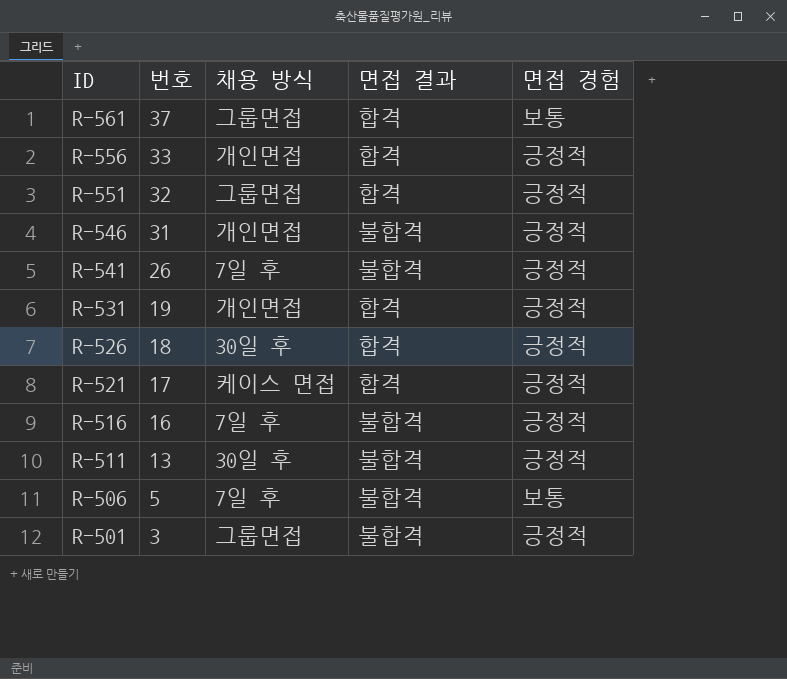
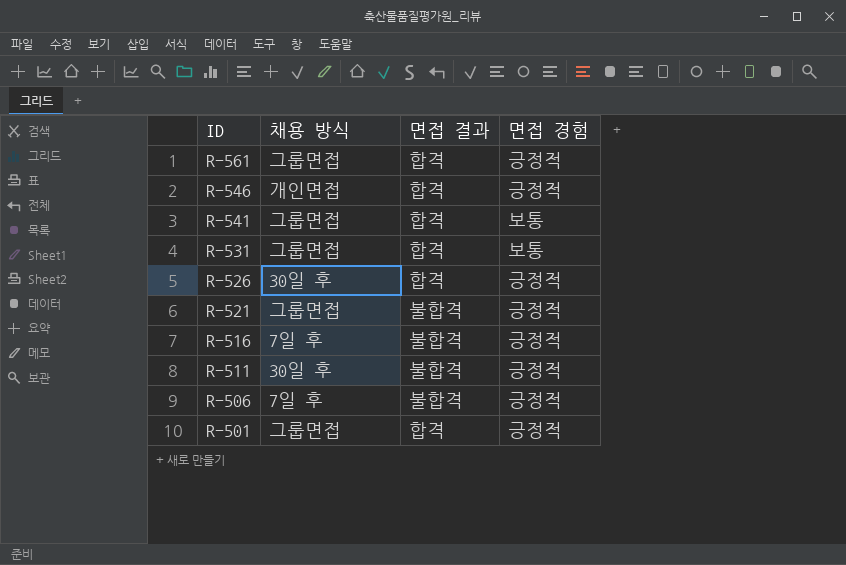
column 번호 | position: 2 -> none
row R-556: 33 | 개인면접 | 합격 | 긍정적 -> none
row R-551: 32 | 그룹면접 | 합격 | 긍정적 -> none
R-561 | 면접 경험: 보통 -> 긍정적
R-546 | 면접 결과: 불합격 -> 합격
R-541 | 채용 방식: 7일 후 -> 그룹면접
R-541 | 면접 결과: 불합격 -> 합격
R-541 | 면접 경험: 긍정적 -> 보통
R-531 | 채용 방식: 개인면접 -> 그룹면접
R-531 | 면접 경험: 긍정적 -> 보통
R-521 | 채용 방식: 케이스 면접 -> 그룹면접
R-521 | 면접 결과: 합격 -> 불합격
R-506 | 면접 경험: 보통 -> 긍정적
R-501 | 면접 결과: 불합격 -> 합격

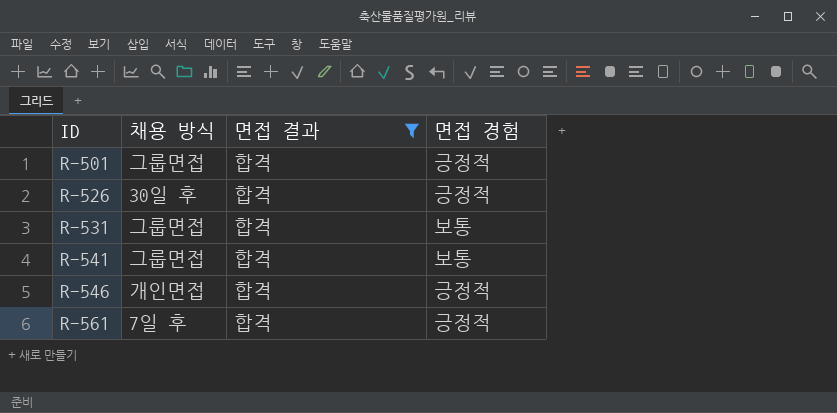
filter: none -> 면접 결과 = 합격
row order: ID descending -> ID ascending
R-561 | 채용 방식: 그룹면접 -> 7일 후

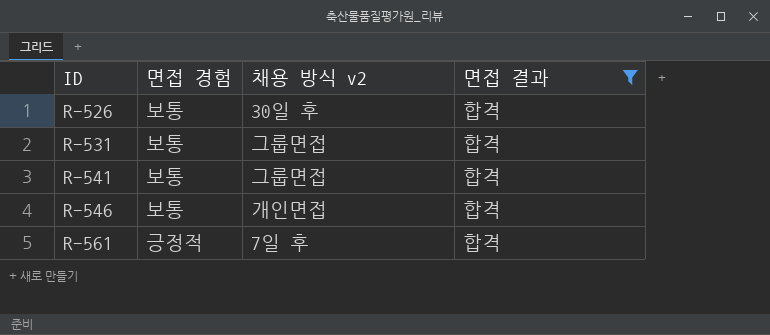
column 면접 경험 | position: 4 -> 2
column name: 채용 방식 -> 채용 방식 v2
row R-501: 그룹면접 | 합격 | 긍정적 -> none
R-526 | 면접 경험: 긍정적 -> 보통
R-546 | 면접 경험: 긍정적 -> 보통

